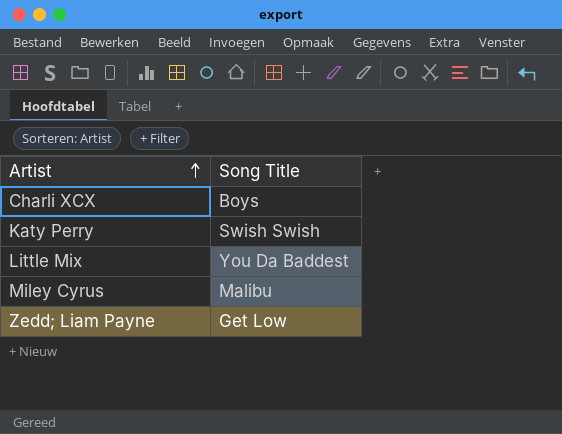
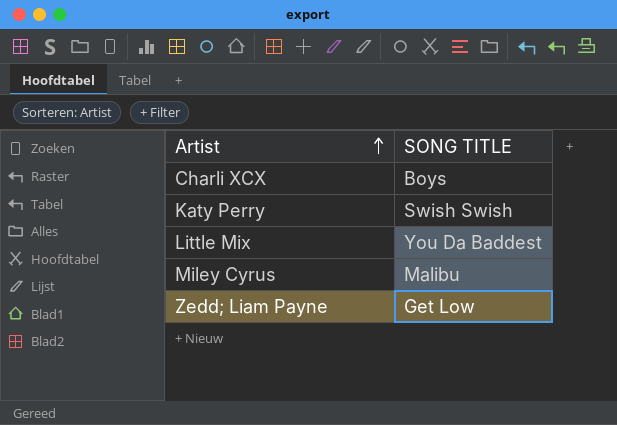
column name: Song Title -> SONG TITLE

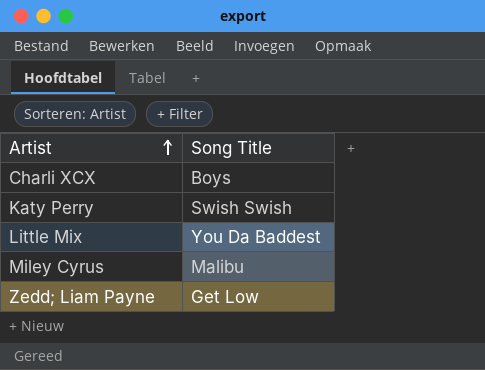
column name: SONG TITLE -> Song Title

